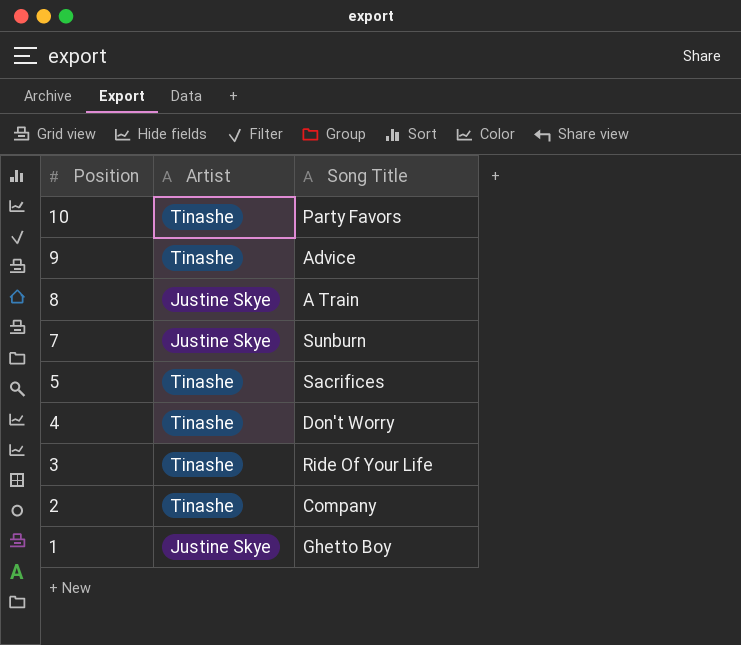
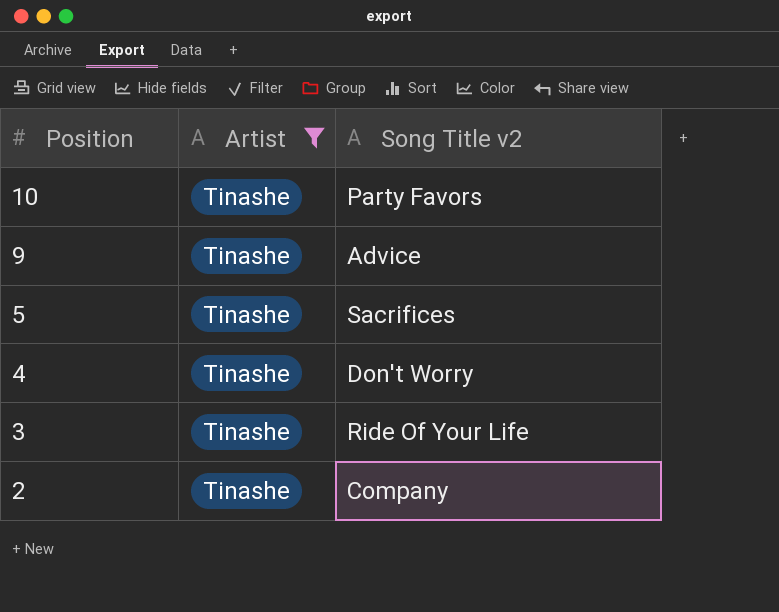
filter: none -> Artist = Tinashe
column name: Song Title -> Song Title v2

